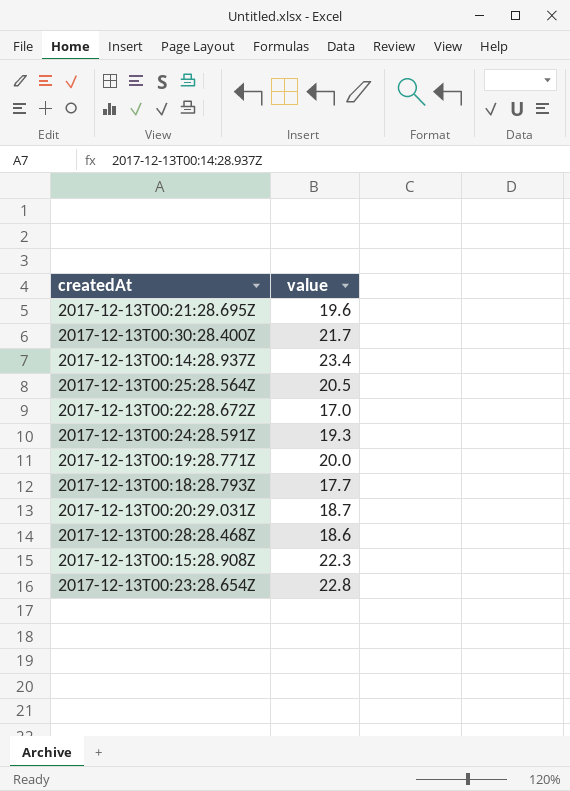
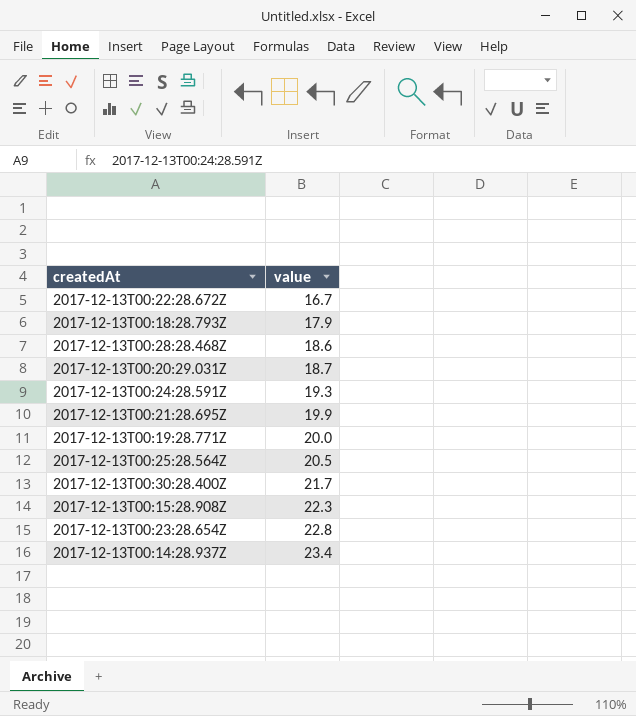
row order: none -> value ascending
2017-12-13T00:22:28.672Z | value: 17.0 -> 16.7
2017-12-13T00:18:28.793Z | value: 17.7 -> 17.9
2017-12-13T00:21:28.695Z | value: 19.6 -> 19.9

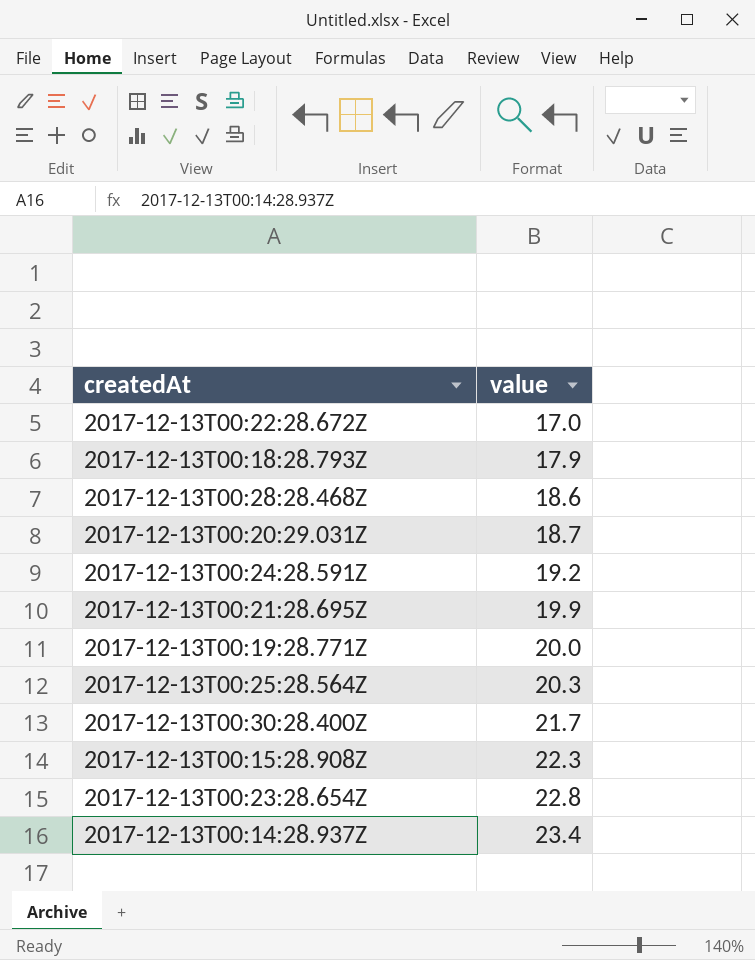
2017-12-13T00:22:28.672Z | value: 16.7 -> 17.0
2017-12-13T00:24:28.591Z | value: 19.3 -> 19.2
2017-12-13T00:25:28.564Z | value: 20.5 -> 20.3

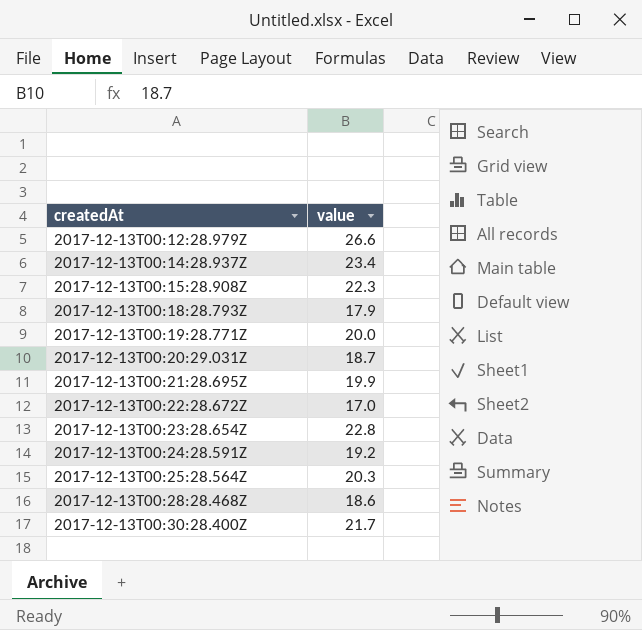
row order: value ascending -> createdAt ascending
row 2017-12-13T00:12:28.979Z: none -> 26.6

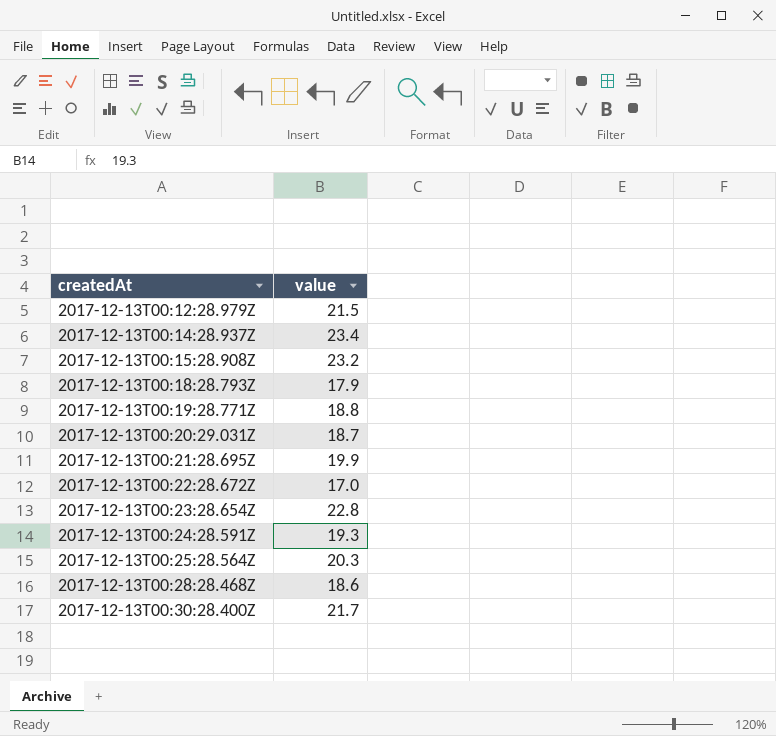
2017-12-13T00:12:28.979Z | value: 26.6 -> 21.5
2017-12-13T00:15:28.908Z | value: 22.3 -> 23.2
2017-12-13T00:19:28.771Z | value: 20.0 -> 18.8
2017-12-13T00:24:28.591Z | value: 19.2 -> 19.3

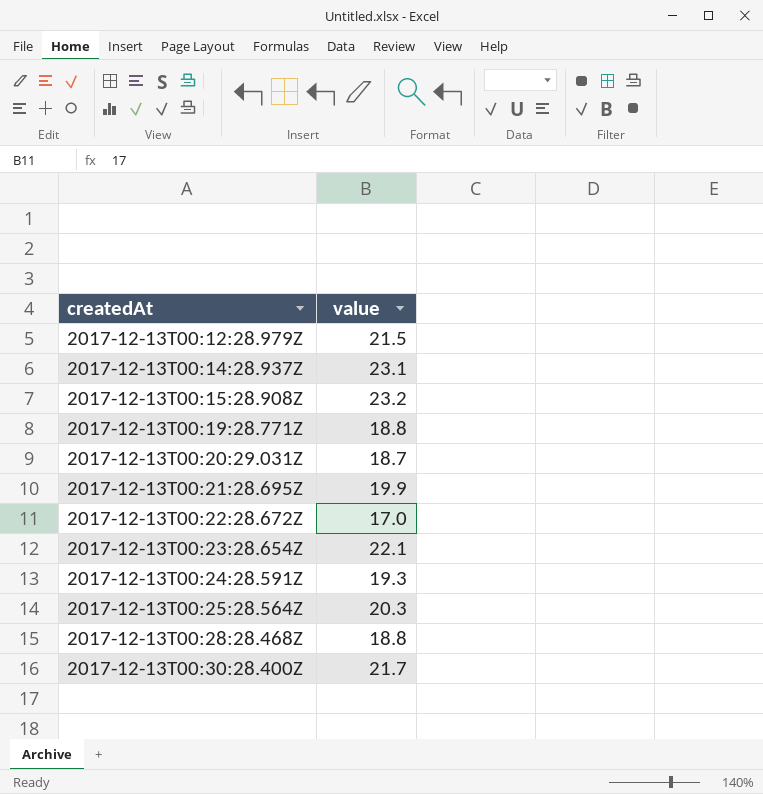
row 2017-12-13T00:18:28.793Z: 17.9 -> none
2017-12-13T00:14:28.937Z | value: 23.4 -> 23.1
2017-12-13T00:23:28.654Z | value: 22.8 -> 22.1
2017-12-13T00:28:28.468Z | value: 18.6 -> 18.8

